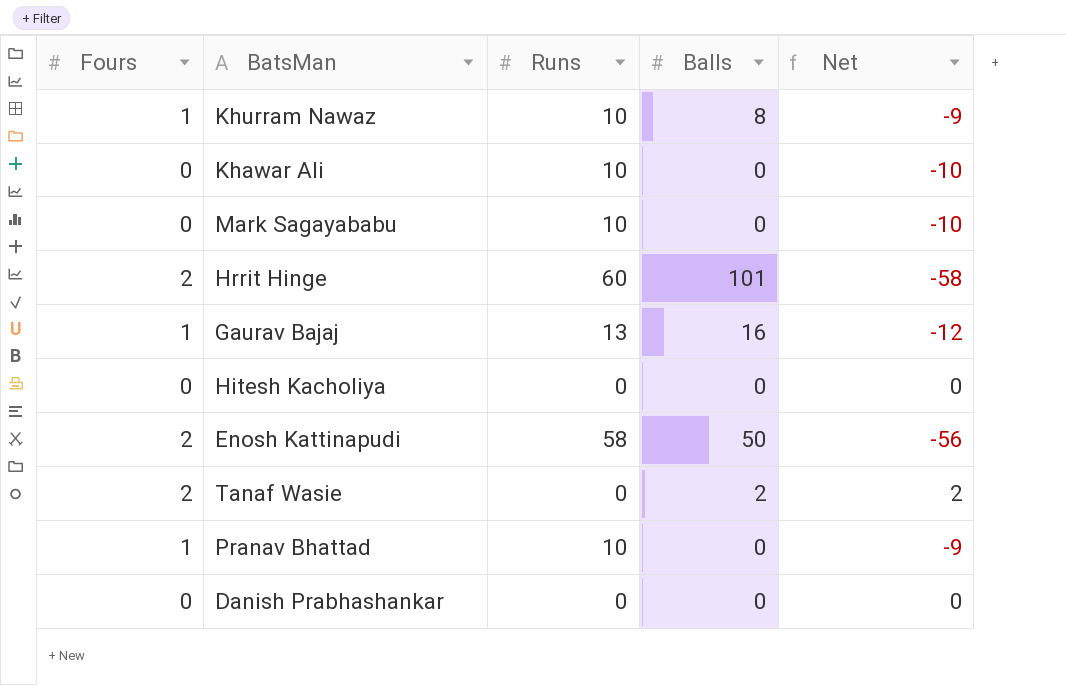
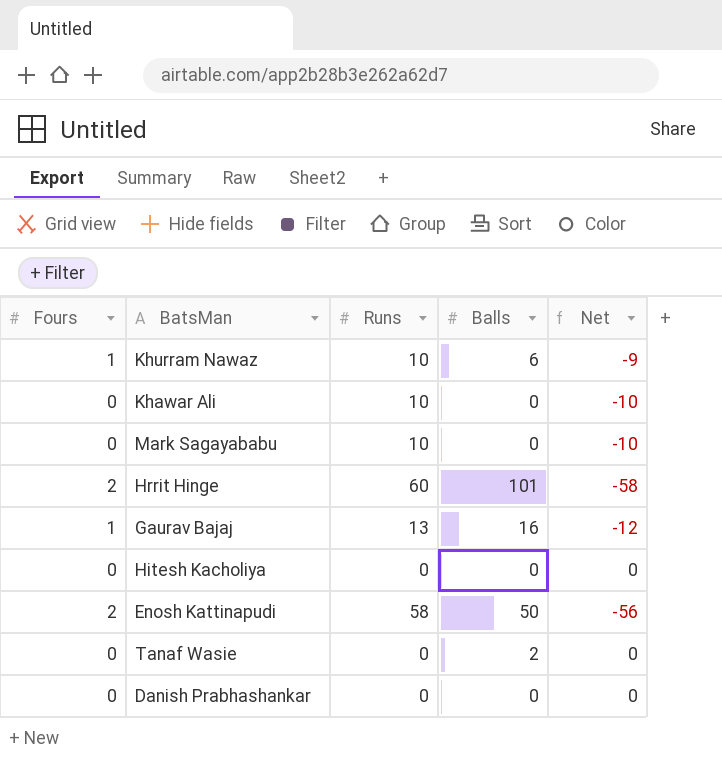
row Pranav Bhattad: 1 | 10 | 0 | -9 -> none
Khurram Nawaz | Balls: 8 -> 6
Tanaf Wasie | Fours: 2 -> 0
Tanaf Wasie | Net: 2 -> 0

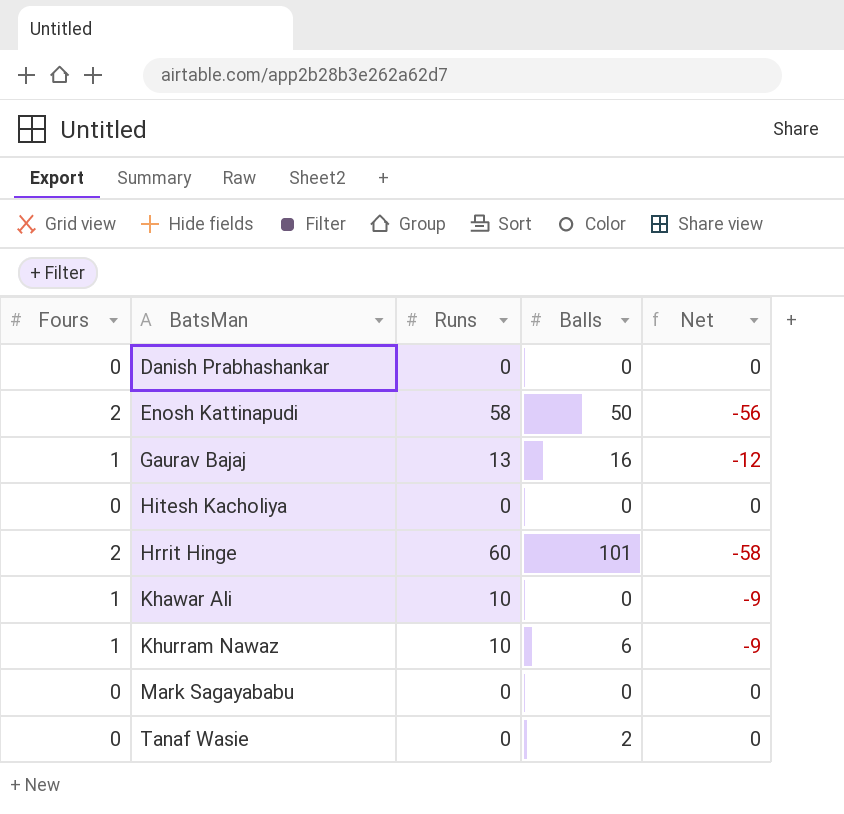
row order: none -> BatsMan ascending
Khawar Ali | Fours: 0 -> 1
Khawar Ali | Net: -10 -> -9
Mark Sagayababu | Runs: 10 -> 0
Mark Sagayababu | Net: -10 -> 0

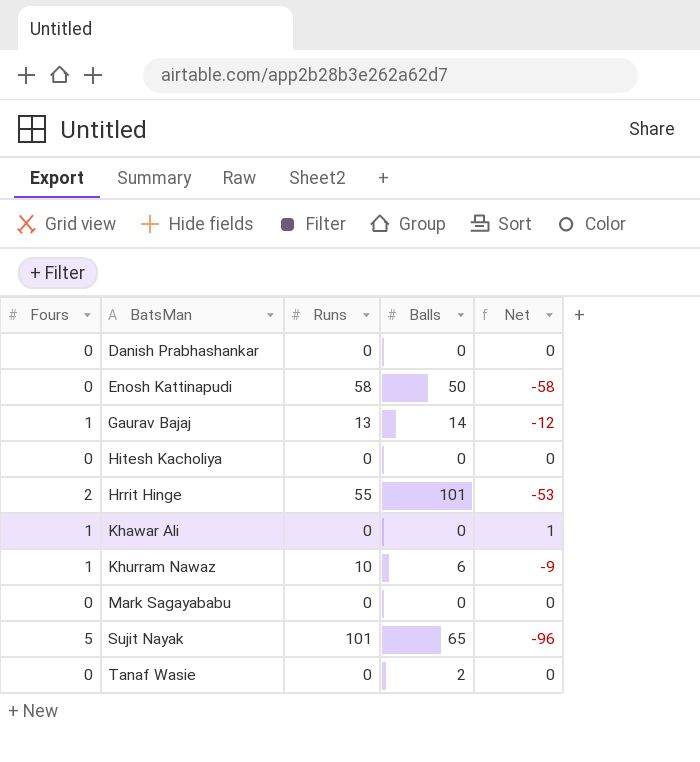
Enosh Kattinapudi | Fours: 2 -> 0
Enosh Kattinapudi | Net: -56 -> -58
Gaurav Bajaj | Balls: 16 -> 14
Hrrit Hinge | Runs: 60 -> 55
Hrrit Hinge | Net: -58 -> -53
Khawar Ali | Runs: 10 -> 0
Khawar Ali | Net: -9 -> 1
row Sujit Nayak: none -> 5 | 101 | 65 | -96

